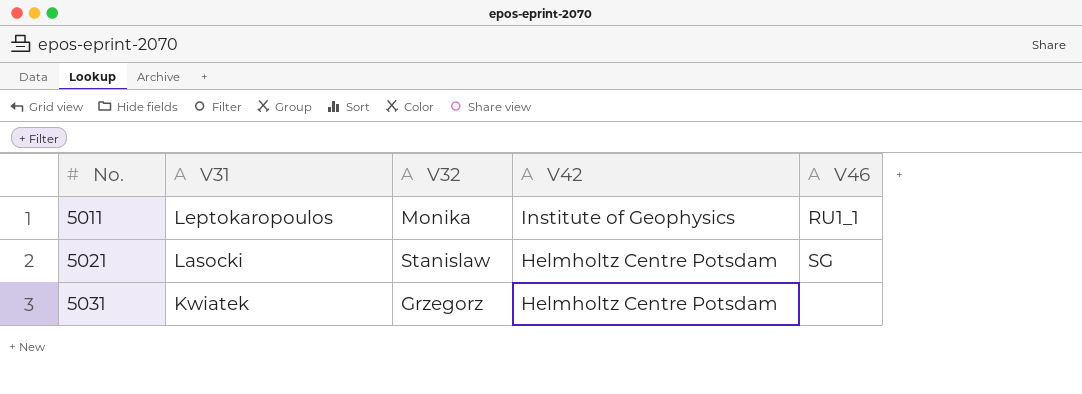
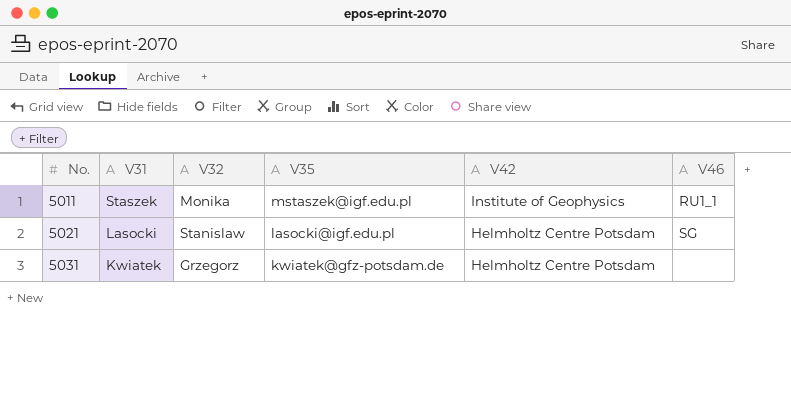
column V35 | position: none -> 4
5011 | V31: Leptokaropoulos -> Staszek

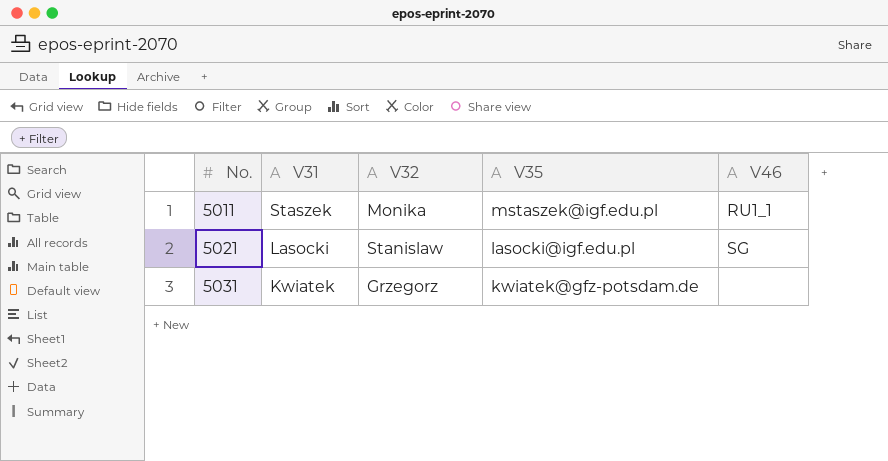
column V42 | position: 5 -> none

